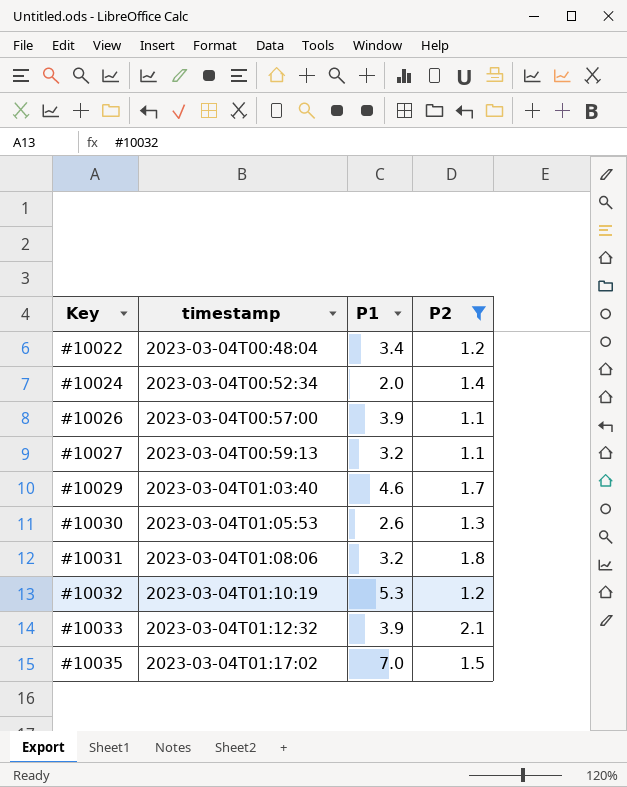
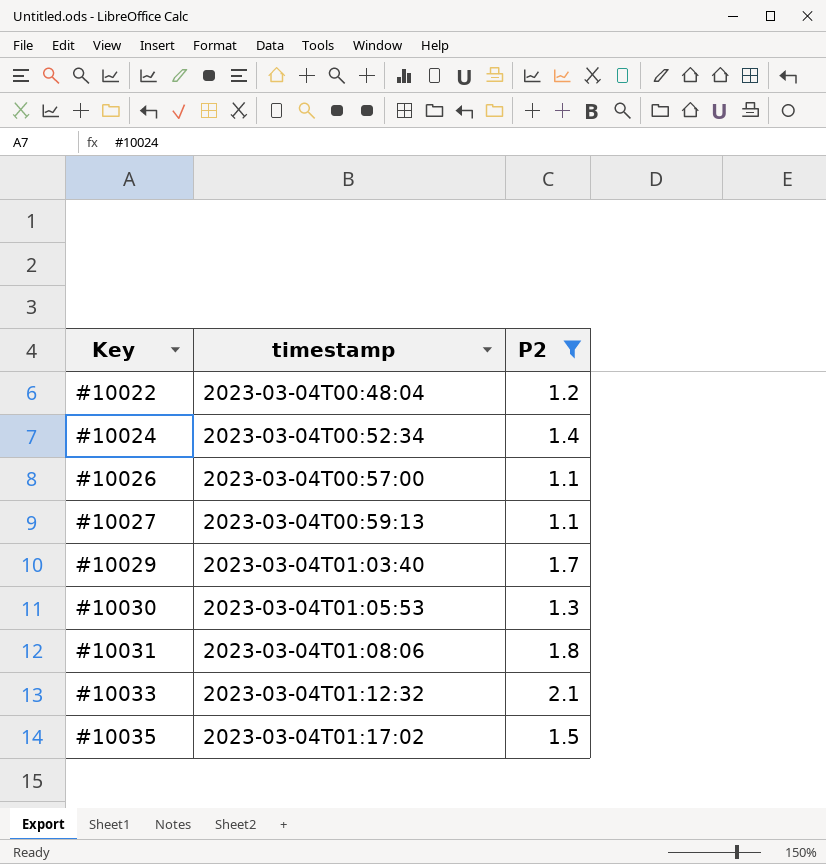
column P1 | position: 3 -> none
row #10032: 2023-03-04T01:10:19 | 5.3 | 1.2 -> none

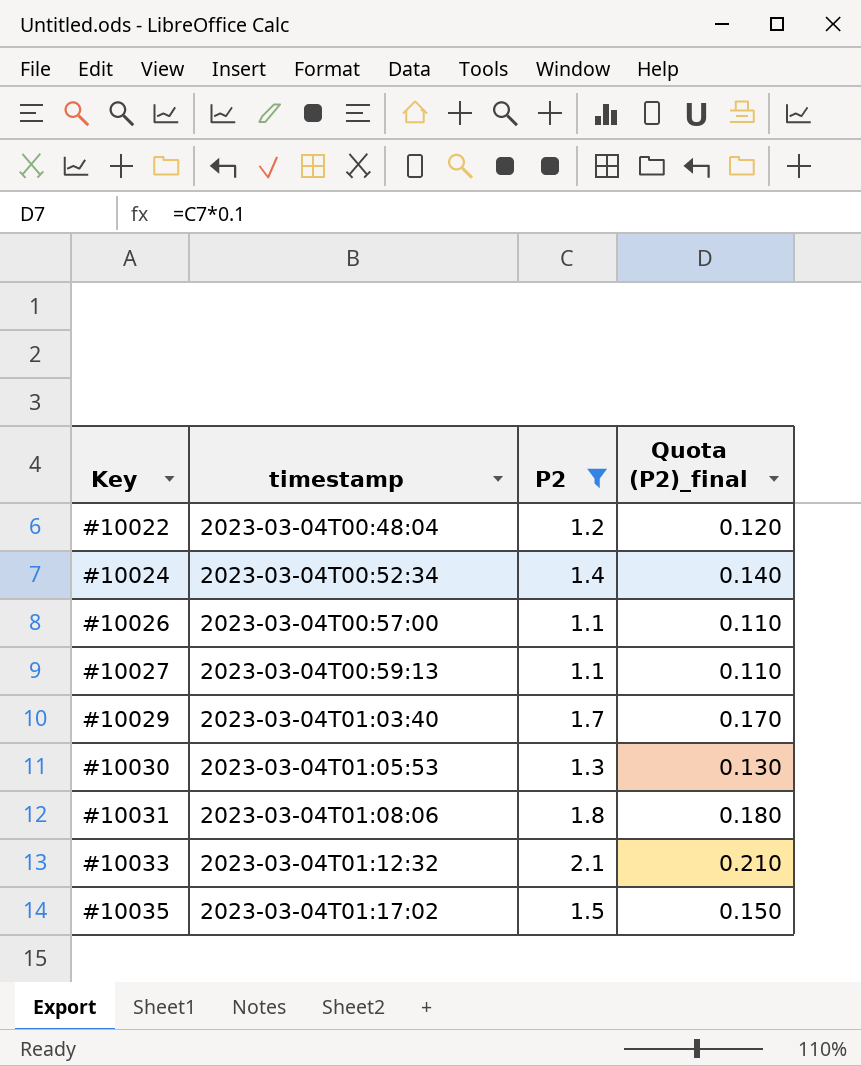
column Quota (P2)_final | formula: none -> [P2] * 0.1

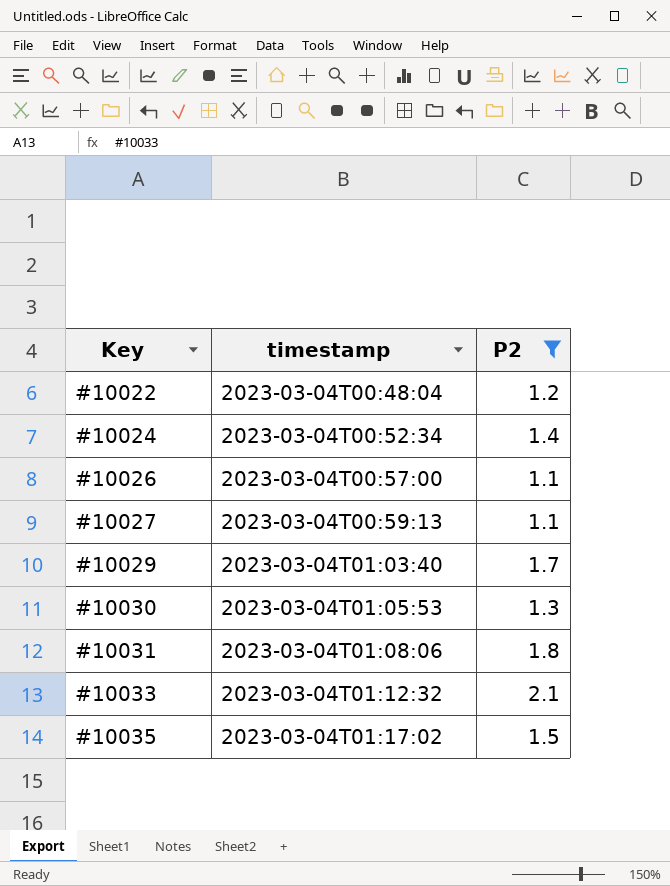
column Quota (P2)_final | formula: [P2] * 0.1 -> none

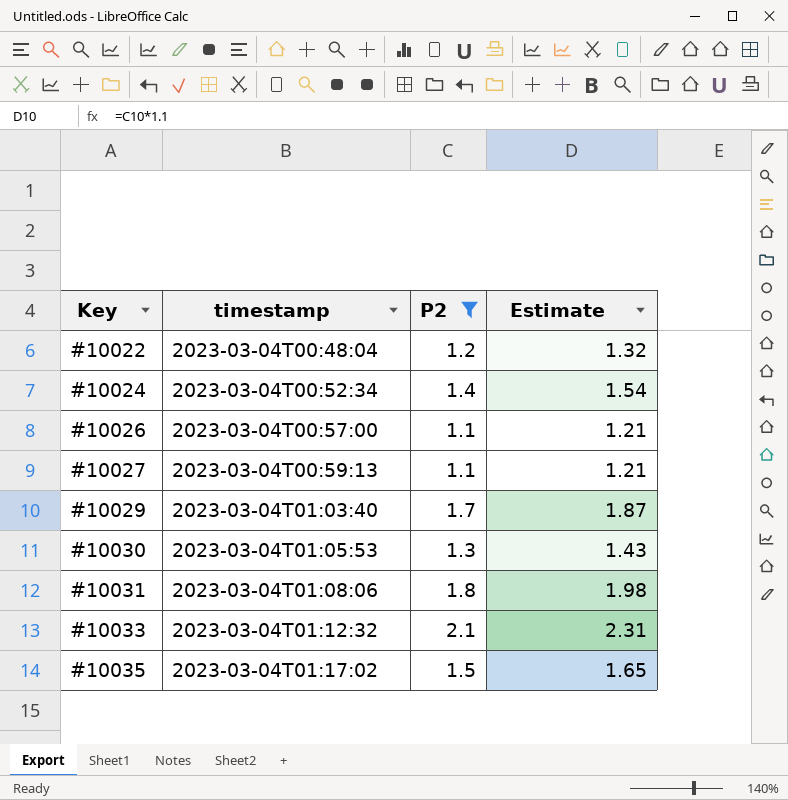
column Estimate | formula: none -> [P2] * 1.1

